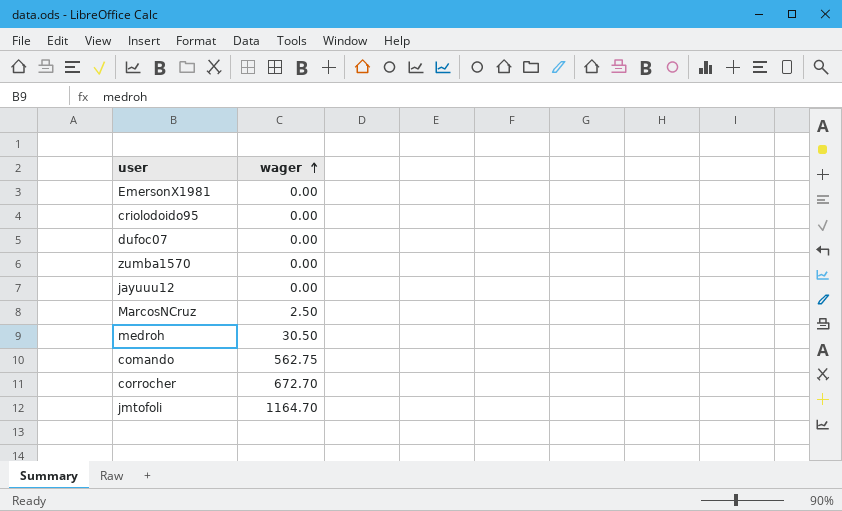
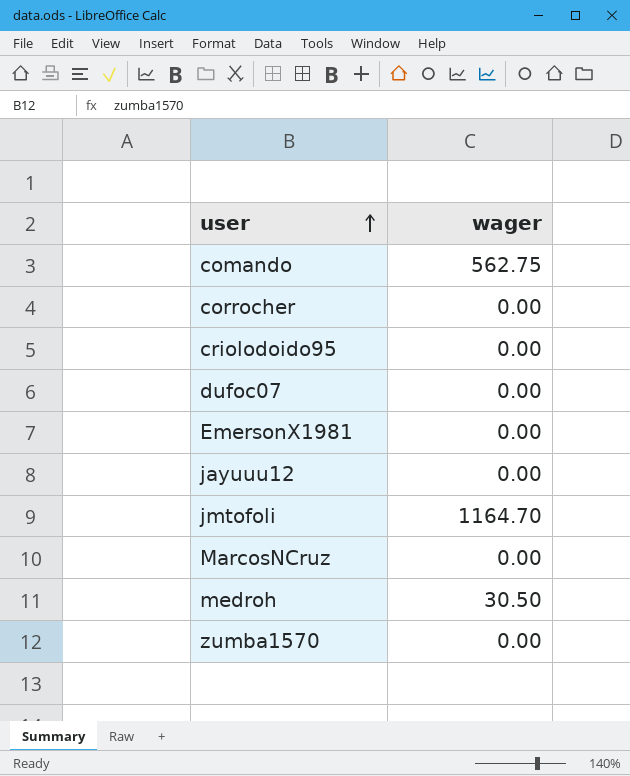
row order: wager ascending -> user ascending
corrocher | wager: 672.70 -> 0.00
MarcosNCruz | wager: 2.50 -> 0.00

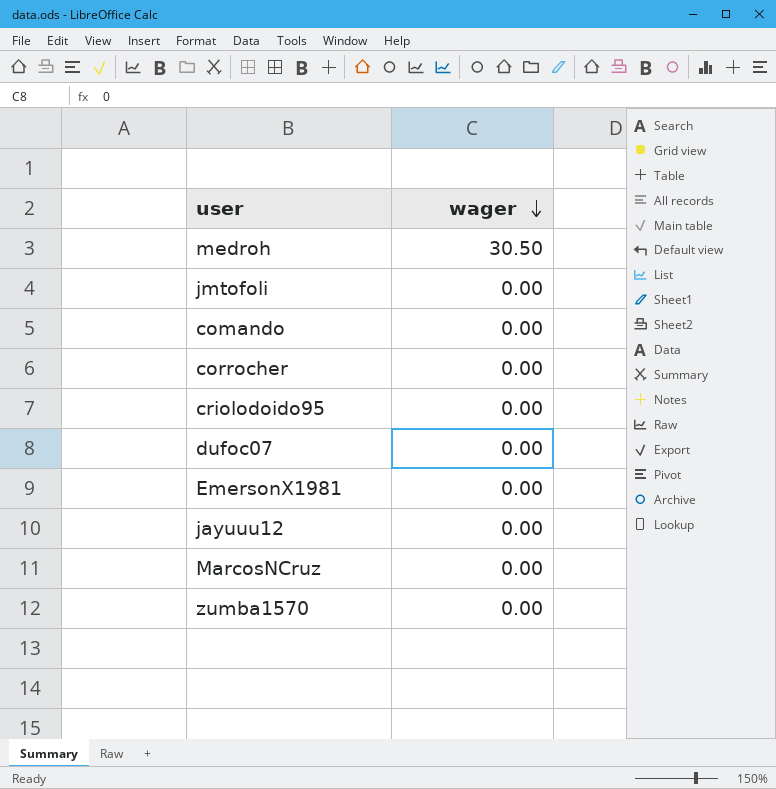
row order: user ascending -> wager descending
jmtofoli | wager: 1164.70 -> 0.00
comando | wager: 562.75 -> 0.00

